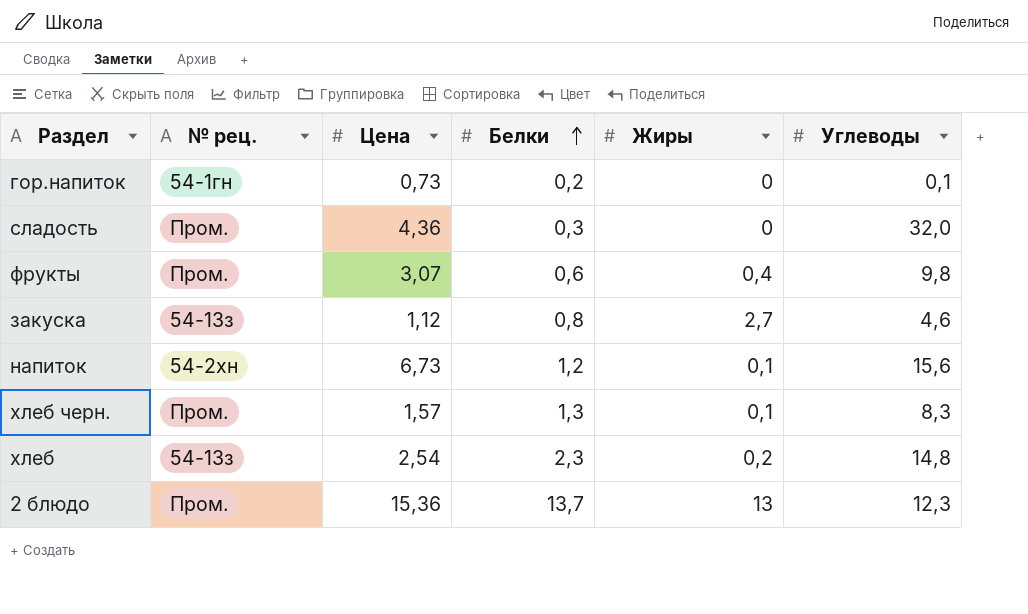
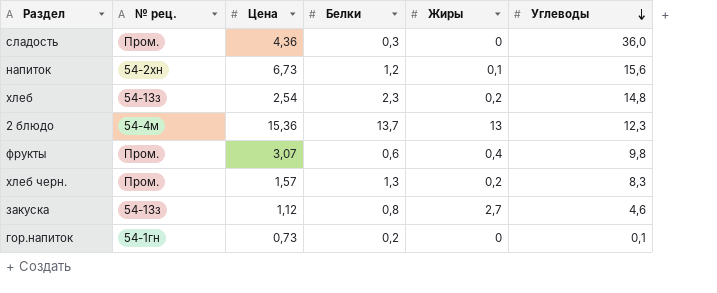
row order: Белки ascending -> Углеводы descending
сладость | Углеводы: 32,0 -> 36,0
2 блюдо | № рец.: Пром. -> 54-4м
хлеб черн. | Жиры: 0,1 -> 0,2

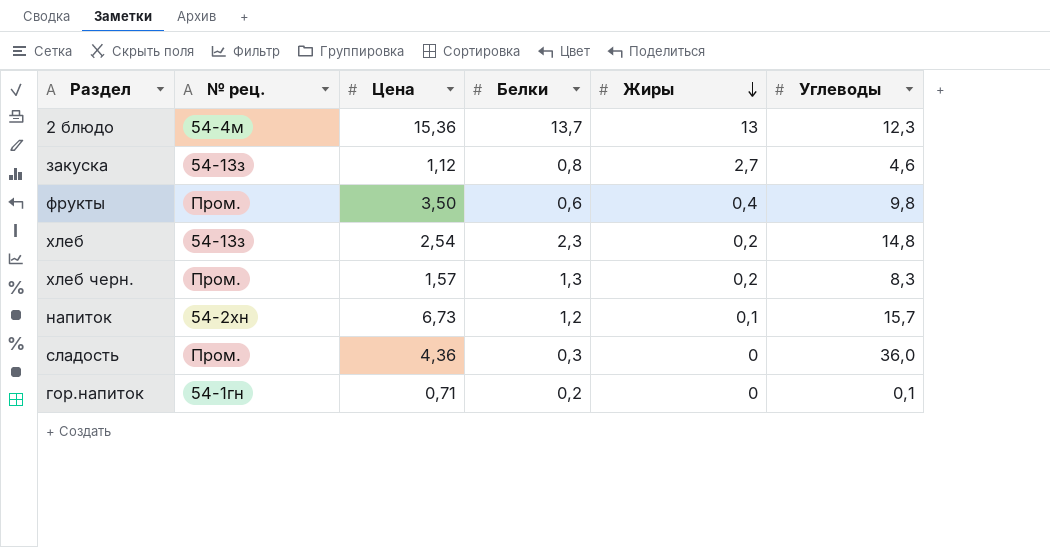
row order: Углеводы descending -> Жиры descending
фрукты | Цена: 3,07 -> 3,50
напиток | Углеводы: 15,6 -> 15,7
гор.напиток | Цена: 0,73 -> 0,71

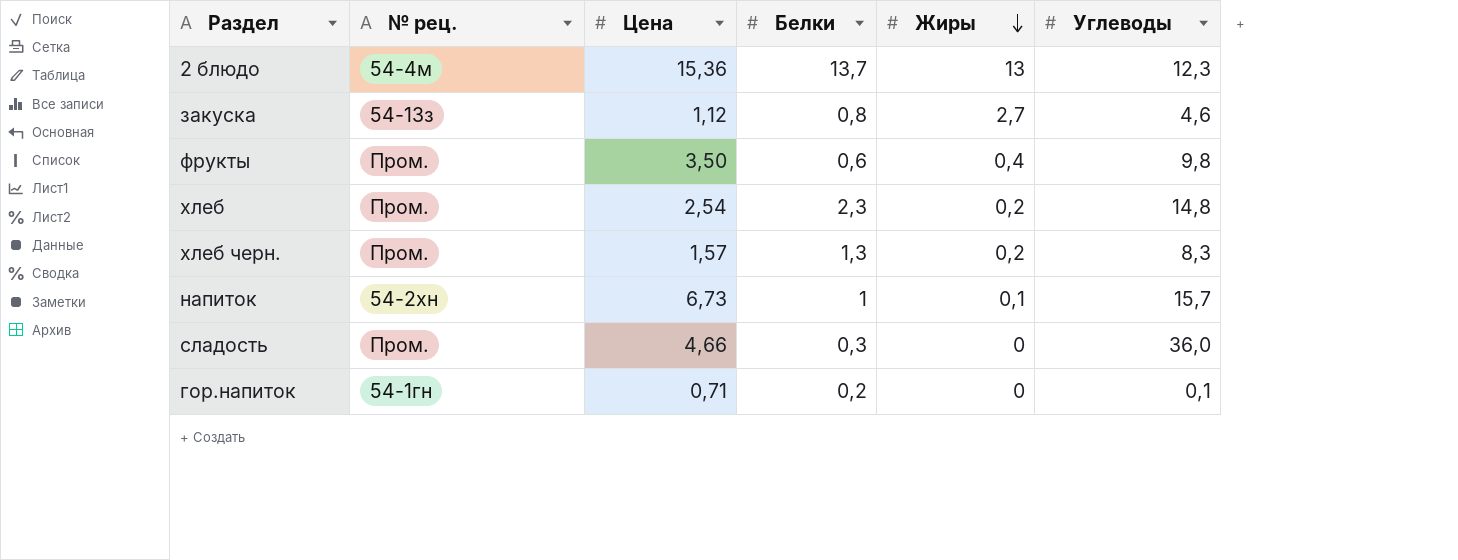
хлеб | № рец.: 54-13з -> Пром.
напиток | Белки: 1,2 -> 1
сладость | Цена: 4,36 -> 4,66

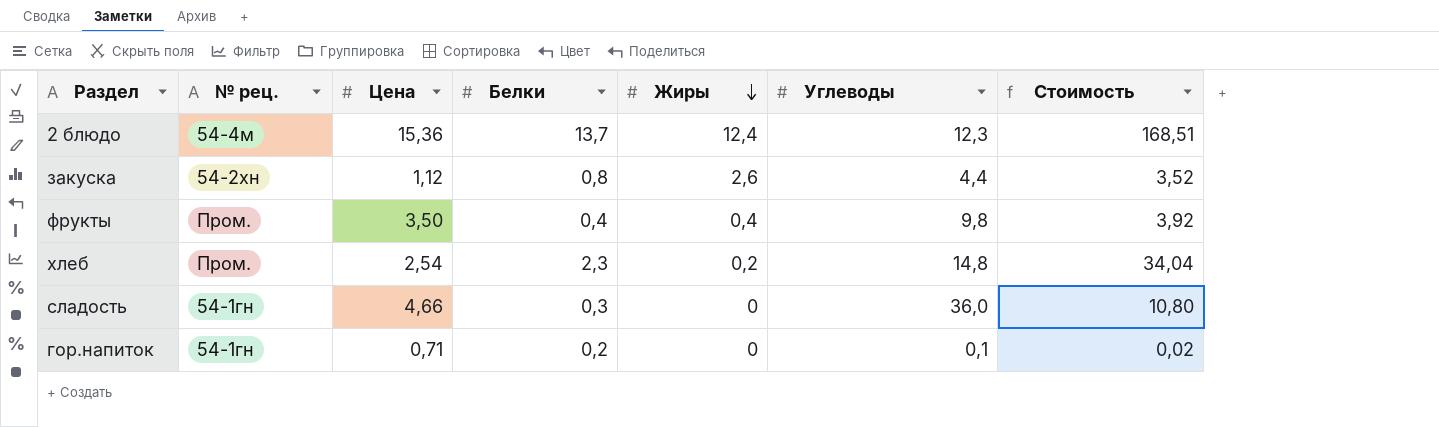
column Стоимость | formula: none -> [Белки] * [Углеводы]
row хлеб черн.: Пром. | 1,57 | 1,3 | 0,2 | 8,3 -> none
row напиток: 54-2хн | 6,73 | 1 | 0,1 | 15,7 -> none
2 блюдо | Жиры: 13 -> 12,4
закуска | № рец.: 54-13з -> 54-2хн
закуска | Жиры: 2,7 -> 2,6
закуска | Углеводы: 4,6 -> 4,4
фрукты | Белки: 0,6 -> 0,4
сладость | № рец.: Пром. -> 54-1гн

